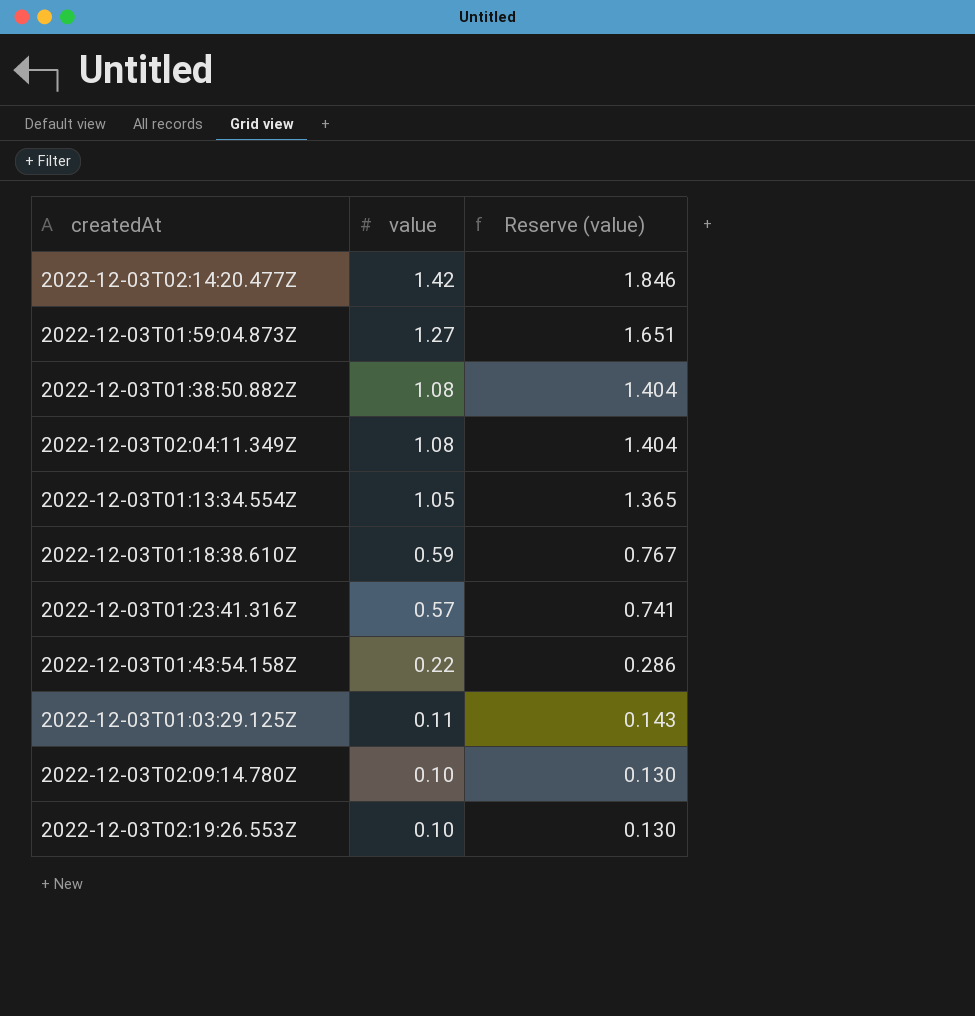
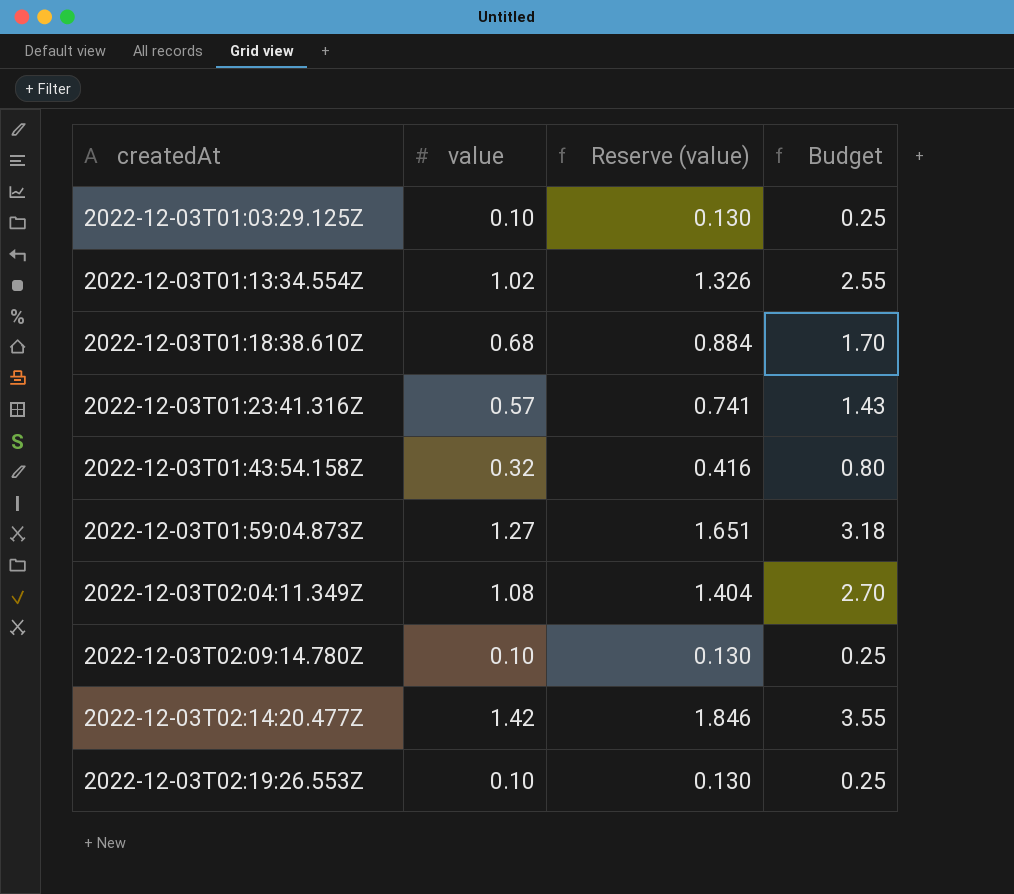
row order: value descending -> createdAt ascending
column Budget | formula: none -> [value] * 2.5
row 2022-12-03T01:38:50.882Z: 1.08 | 1.404 -> none
2022-12-03T01:03:29.125Z | value: 0.11 -> 0.10
2022-12-03T01:03:29.125Z | Reserve (value): 0.143 -> 0.130
2022-12-03T01:13:34.554Z | value: 1.05 -> 1.02
2022-12-03T01:13:34.554Z | Reserve (value): 1.365 -> 1.326
2022-12-03T01:18:38.610Z | value: 0.59 -> 0.68
2022-12-03T01:18:38.610Z | Reserve (value): 0.767 -> 0.884
2022-12-03T01:43:54.158Z | value: 0.22 -> 0.32
2022-12-03T01:43:54.158Z | Reserve (value): 0.286 -> 0.416

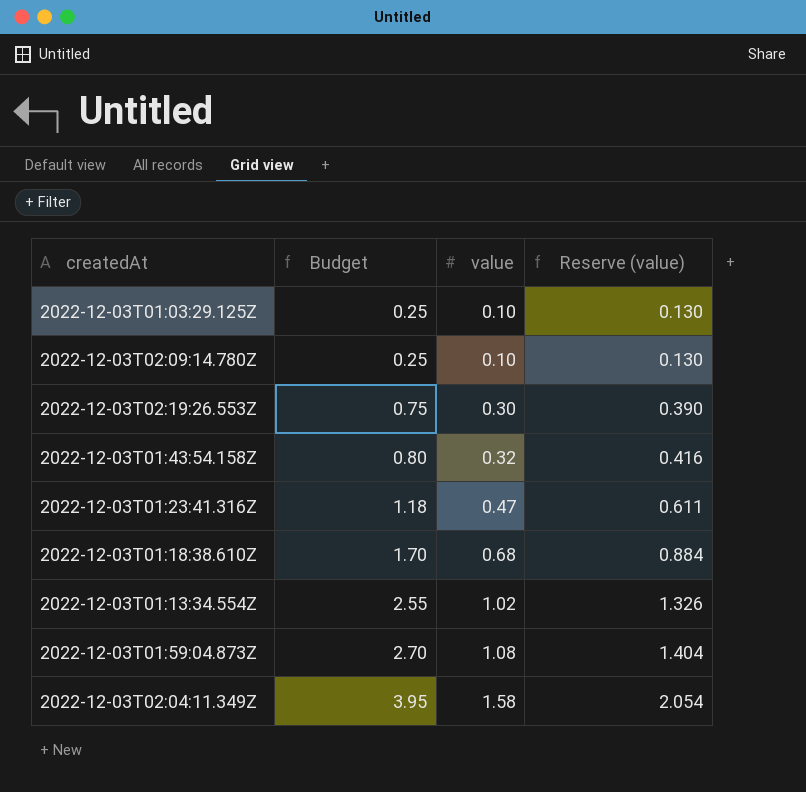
row order: createdAt ascending -> Budget ascending
column Budget | position: 4 -> 2
row 2022-12-03T02:14:20.477Z: 1.42 | 1.846 | 3.55 -> none
2022-12-03T02:19:26.553Z | Budget: 0.25 -> 0.75
2022-12-03T02:19:26.553Z | value: 0.10 -> 0.30
2022-12-03T02:19:26.553Z | Reserve (value): 0.130 -> 0.390
2022-12-03T01:23:41.316Z | Budget: 1.43 -> 1.18
2022-12-03T01:23:41.316Z | value: 0.57 -> 0.47
2022-12-03T01:23:41.316Z | Reserve (value): 0.741 -> 0.611
2022-12-03T01:59:04.873Z | Budget: 3.18 -> 2.70
2022-12-03T01:59:04.873Z | value: 1.27 -> 1.08
2022-12-03T01:59:04.873Z | Reserve (value): 1.651 -> 1.404
2022-12-03T02:04:11.349Z | Budget: 2.70 -> 3.95
2022-12-03T02:04:11.349Z | value: 1.08 -> 1.58
2022-12-03T02:04:11.349Z | Reserve (value): 1.404 -> 2.054

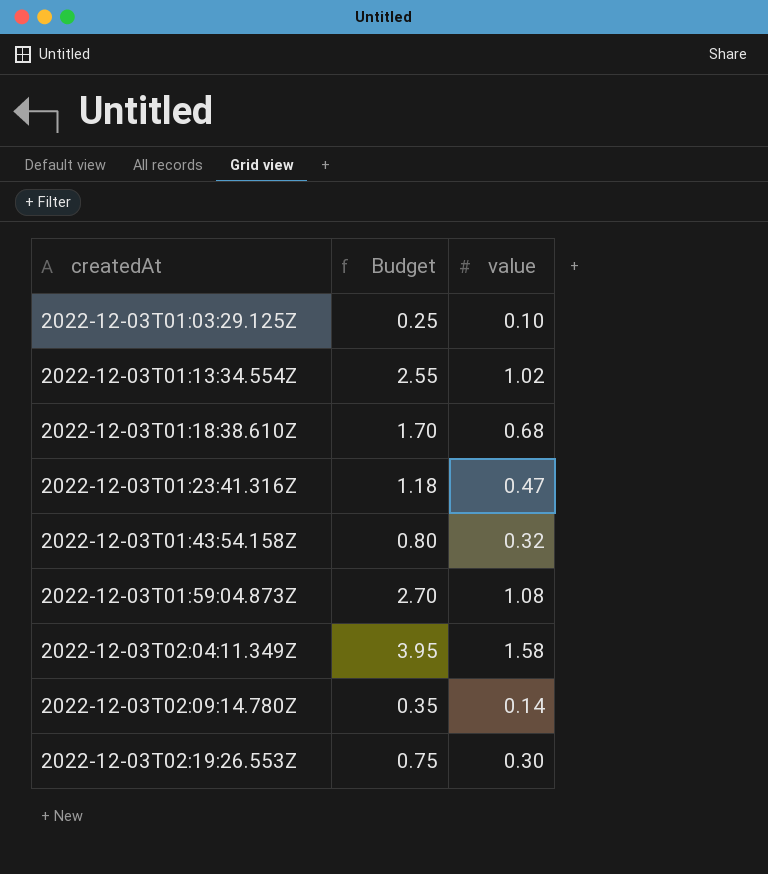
row order: Budget ascending -> createdAt ascending
column Reserve (value) | formula: [value] * 1.3 -> none
2022-12-03T02:09:14.780Z | Budget: 0.25 -> 0.35
2022-12-03T02:09:14.780Z | value: 0.10 -> 0.14

